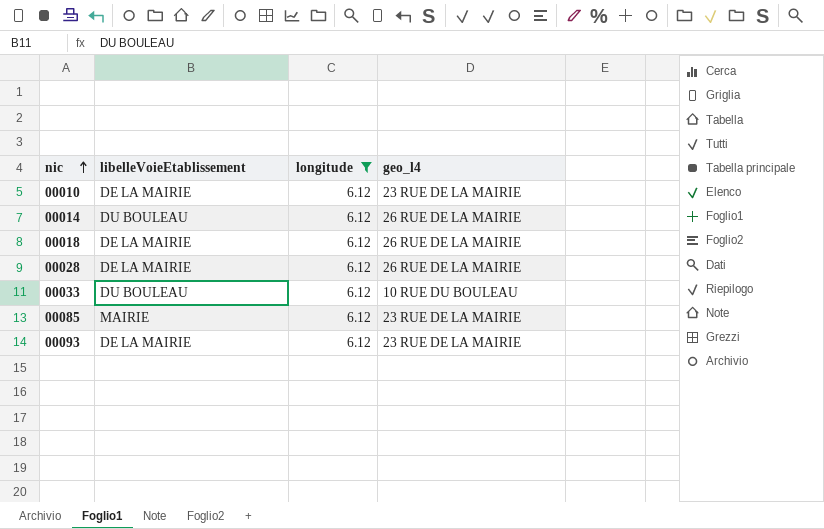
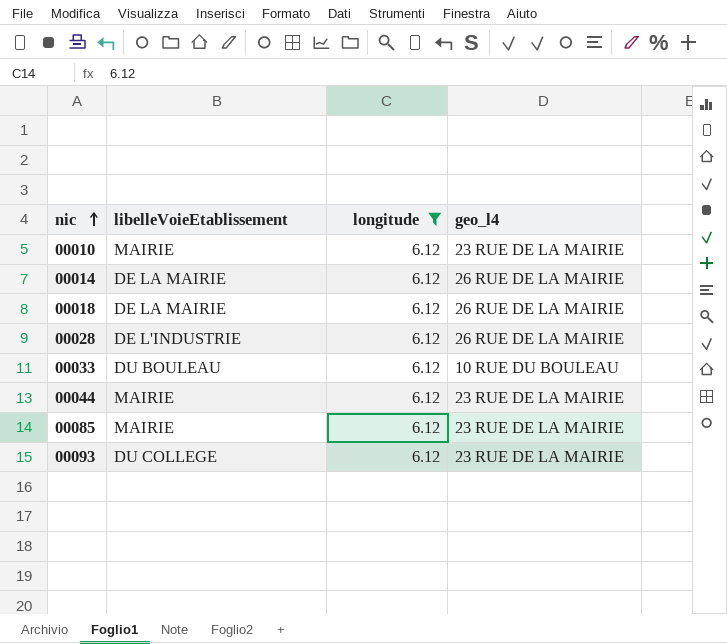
00010 | libelleVoieEtablissement: DE LA MAIRIE -> MAIRIE
00014 | libelleVoieEtablissement: DU BOULEAU -> DE LA MAIRIE
00028 | libelleVoieEtablissement: DE LA MAIRIE -> DE L'INDUSTRIE
row 00044: none -> MAIRIE | 6.12 | 23 RUE DE LA MAIRIE
00093 | libelleVoieEtablissement: DE LA MAIRIE -> DU COLLEGE

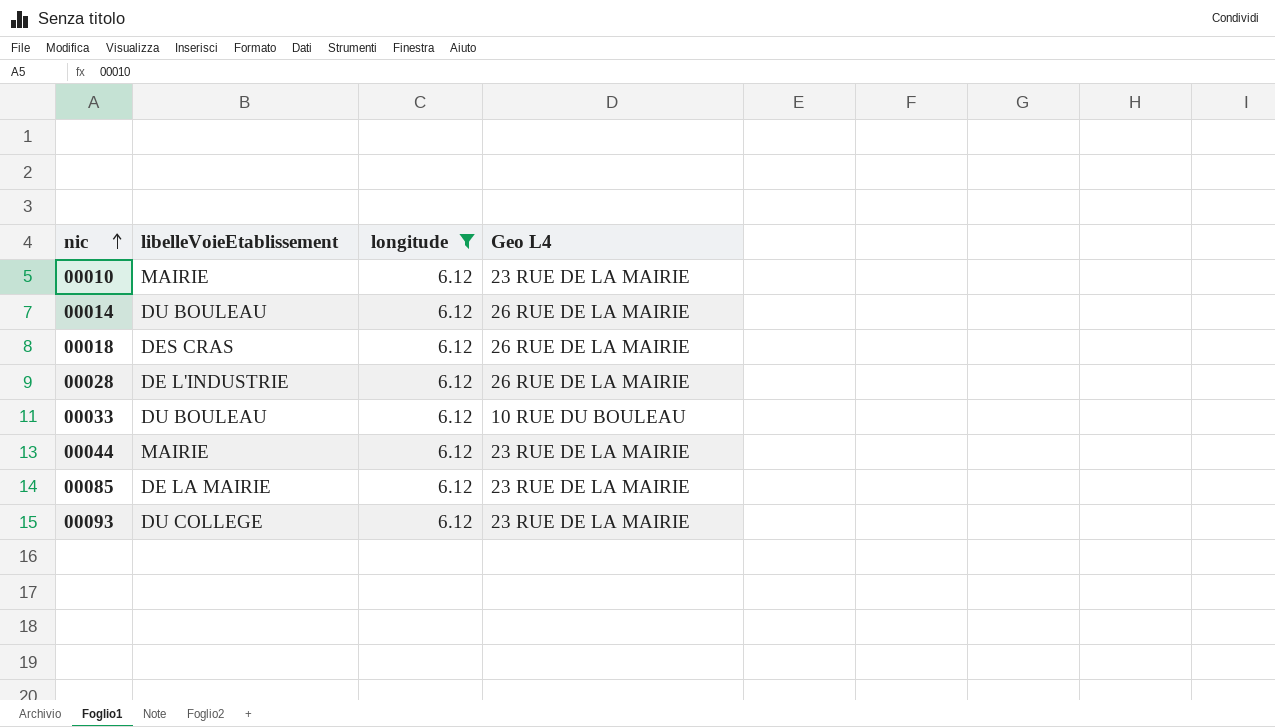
column name: geo_l4 -> Geo L4
00014 | libelleVoieEtablissement: DE LA MAIRIE -> DU BOULEAU
00018 | libelleVoieEtablissement: DE LA MAIRIE -> DES CRAS
00085 | libelleVoieEtablissement: MAIRIE -> DE LA MAIRIE

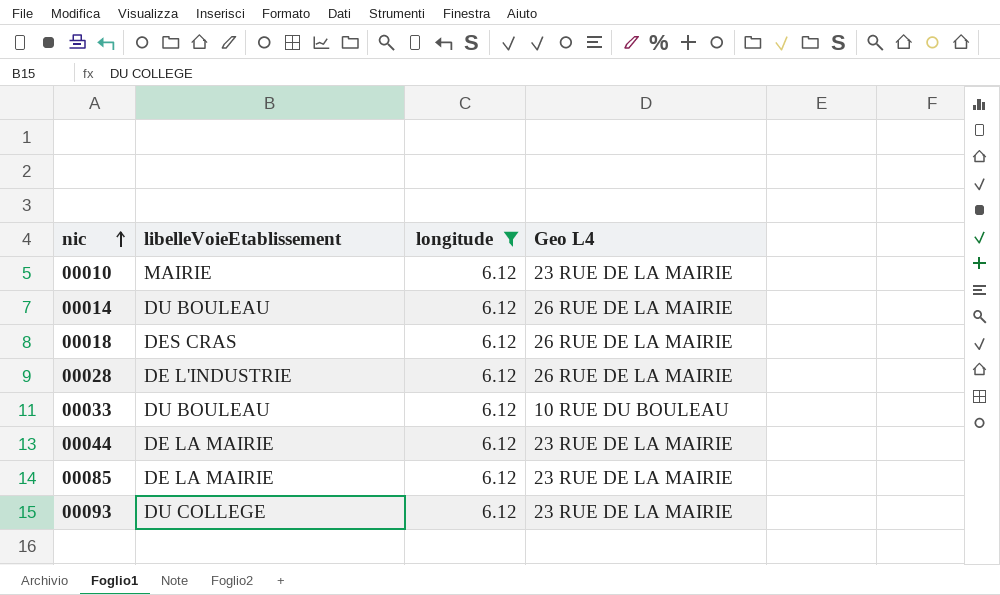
00044 | libelleVoieEtablissement: MAIRIE -> DE LA MAIRIE

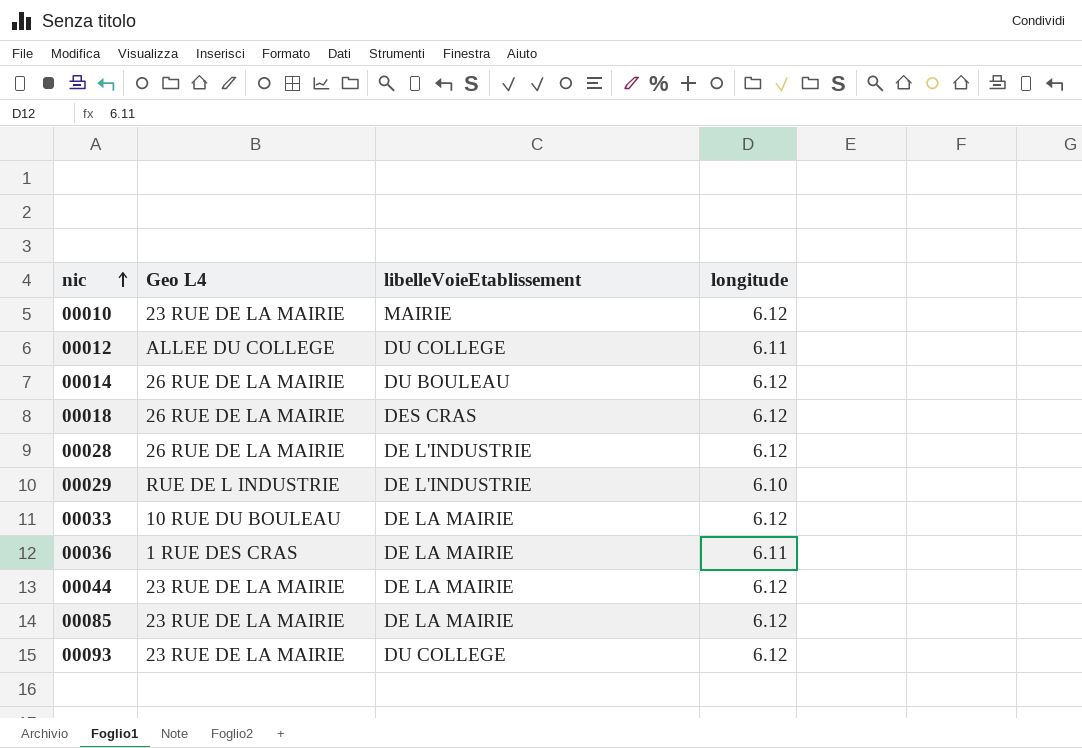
filter: longitude = 6.12 -> none
column Geo L4 | position: 4 -> 2
00033 | libelleVoieEtablissement: DU BOULEAU -> DE LA MAIRIE

